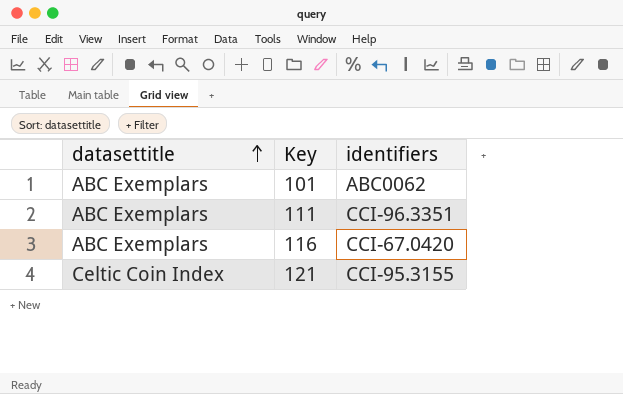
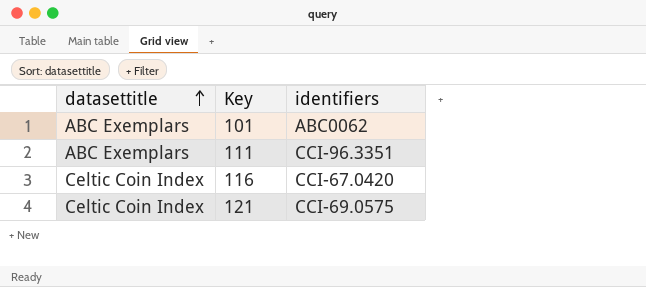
116 | datasettitle: ABC Exemplars -> Celtic Coin Index
121 | identifiers: CCI-95.3155 -> CCI-69.0575

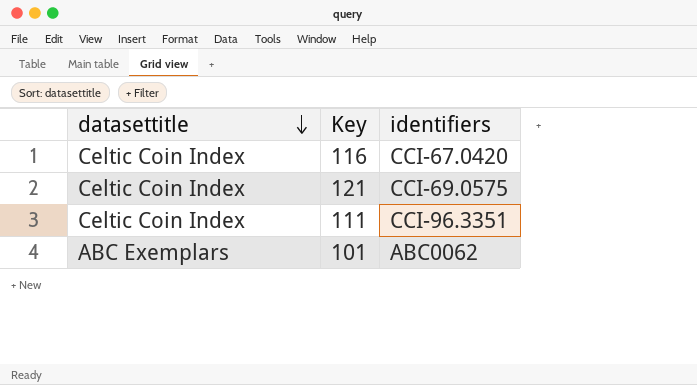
row order: datasettitle ascending -> datasettitle descending
111 | datasettitle: ABC Exemplars -> Celtic Coin Index

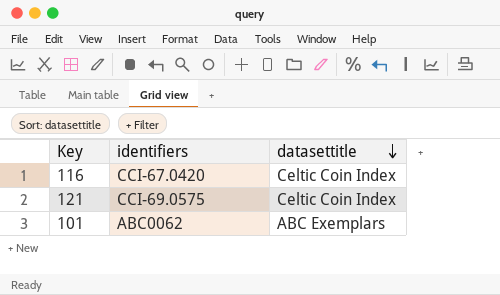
column datasettitle | position: 1 -> 3
row 111: Celtic Coin Index | CCI-96.3351 -> none

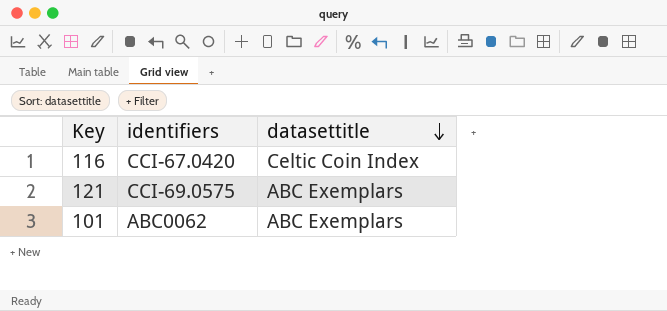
121 | datasettitle: Celtic Coin Index -> ABC Exemplars

